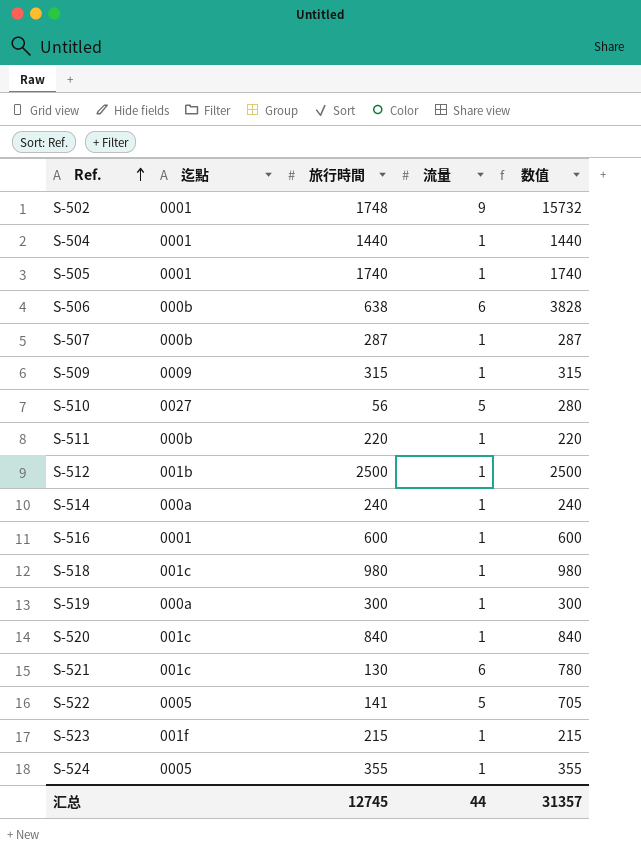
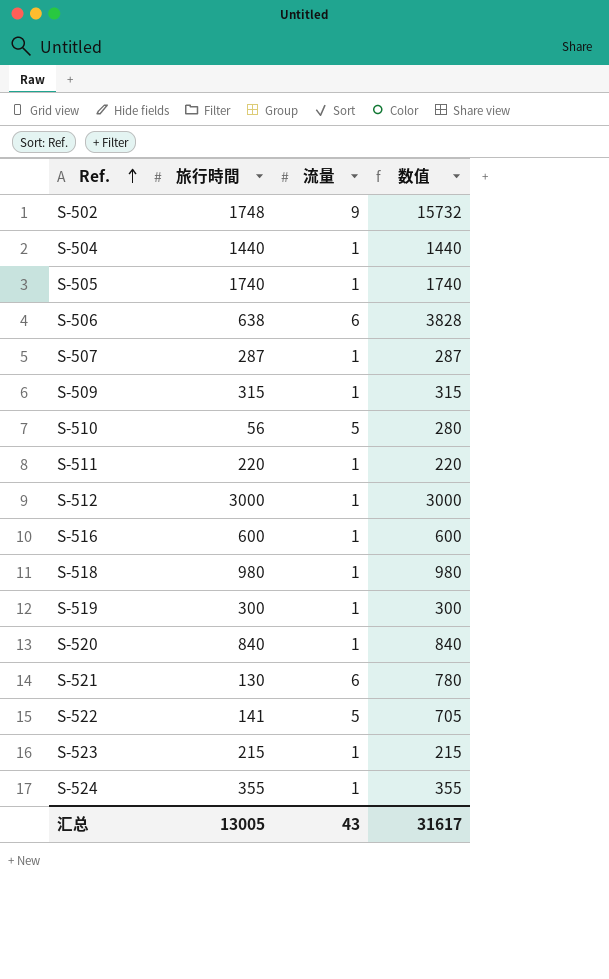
column 迄點 | position: 2 -> none
row S-514: 000a | 240 | 1 | 240 -> none
S-512 | 旅行時間: 2500 -> 3000
S-512 | 数值: 2500 -> 3000
汇总 | 旅行時間: 12745 -> 13005
汇总 | 流量: 44 -> 43
汇总 | 数值: 31357 -> 31617

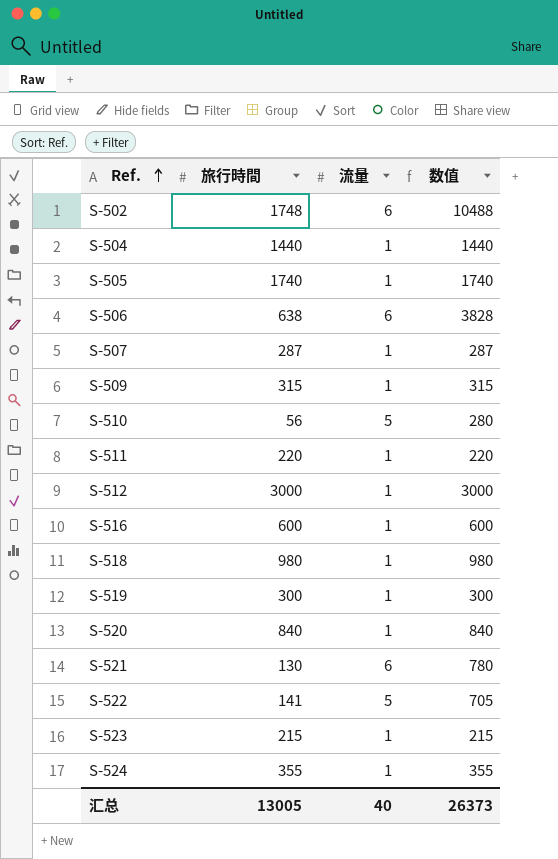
S-502 | 流量: 9 -> 6
S-502 | 数值: 15732 -> 10488
汇总 | 流量: 43 -> 40
汇总 | 数值: 31617 -> 26373

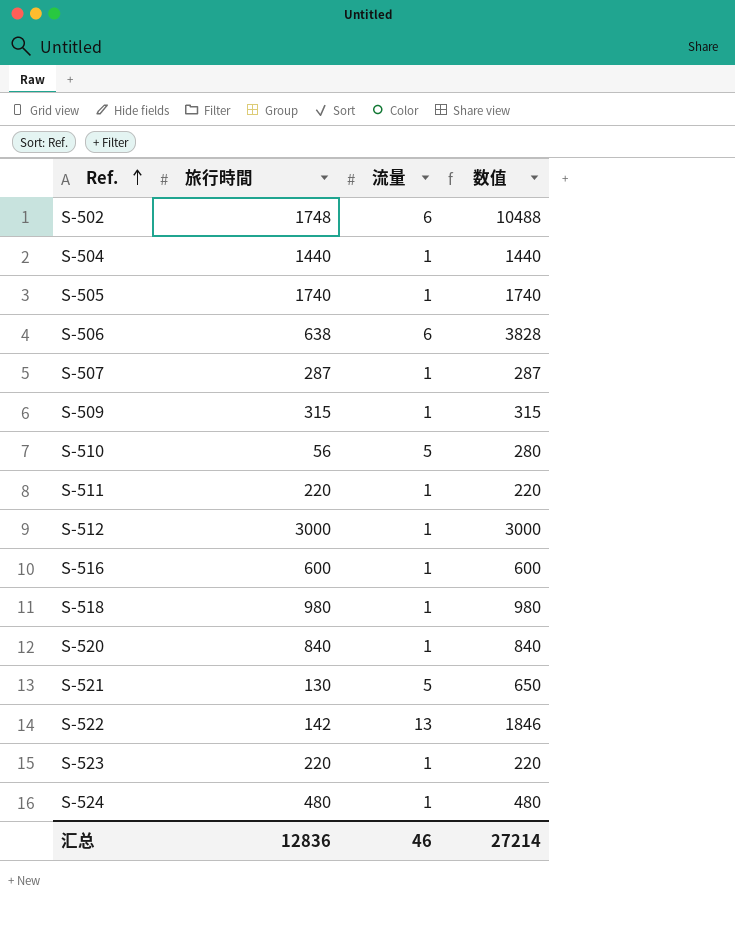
row S-519: 300 | 1 | 300 -> none
S-521 | 流量: 6 -> 5
S-521 | 数值: 780 -> 650
S-522 | 旅行時間: 141 -> 142
S-522 | 流量: 5 -> 13
S-522 | 数值: 705 -> 1846
S-523 | 旅行時間: 215 -> 220
S-523 | 数值: 215 -> 220
S-524 | 旅行時間: 355 -> 480
S-524 | 数值: 355 -> 480
汇总 | 旅行時間: 13005 -> 12836
汇总 | 流量: 40 -> 46
汇总 | 数值: 26373 -> 27214

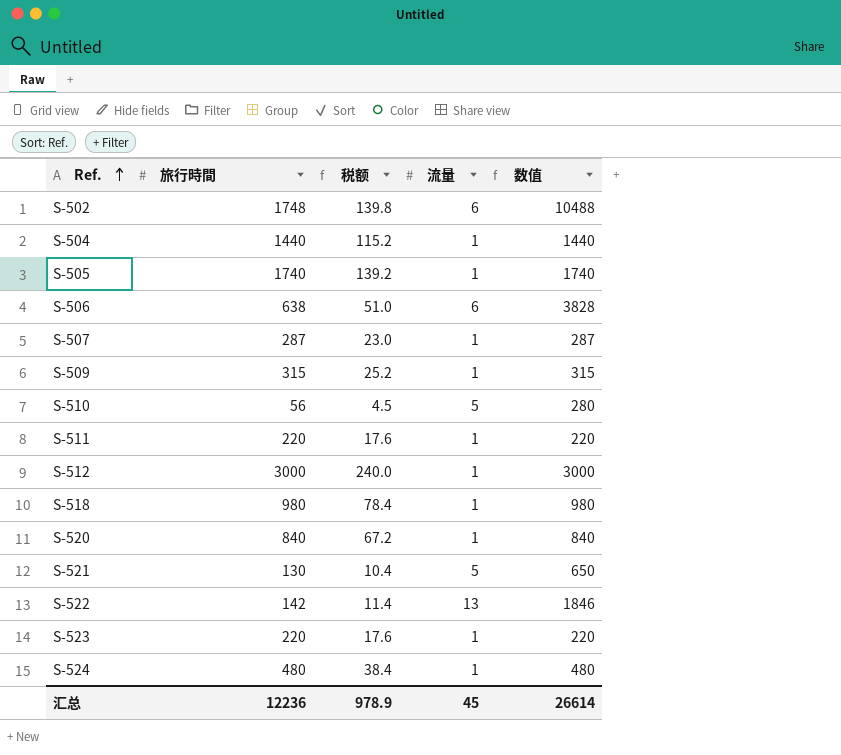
column 税额 | formula: none -> [旅行時間] * 0.08
row S-516: 600 | 1 | 600 -> none
汇总 | 旅行時間: 12836 -> 12236
汇总 | 流量: 46 -> 45
汇总 | 数值: 27214 -> 26614

